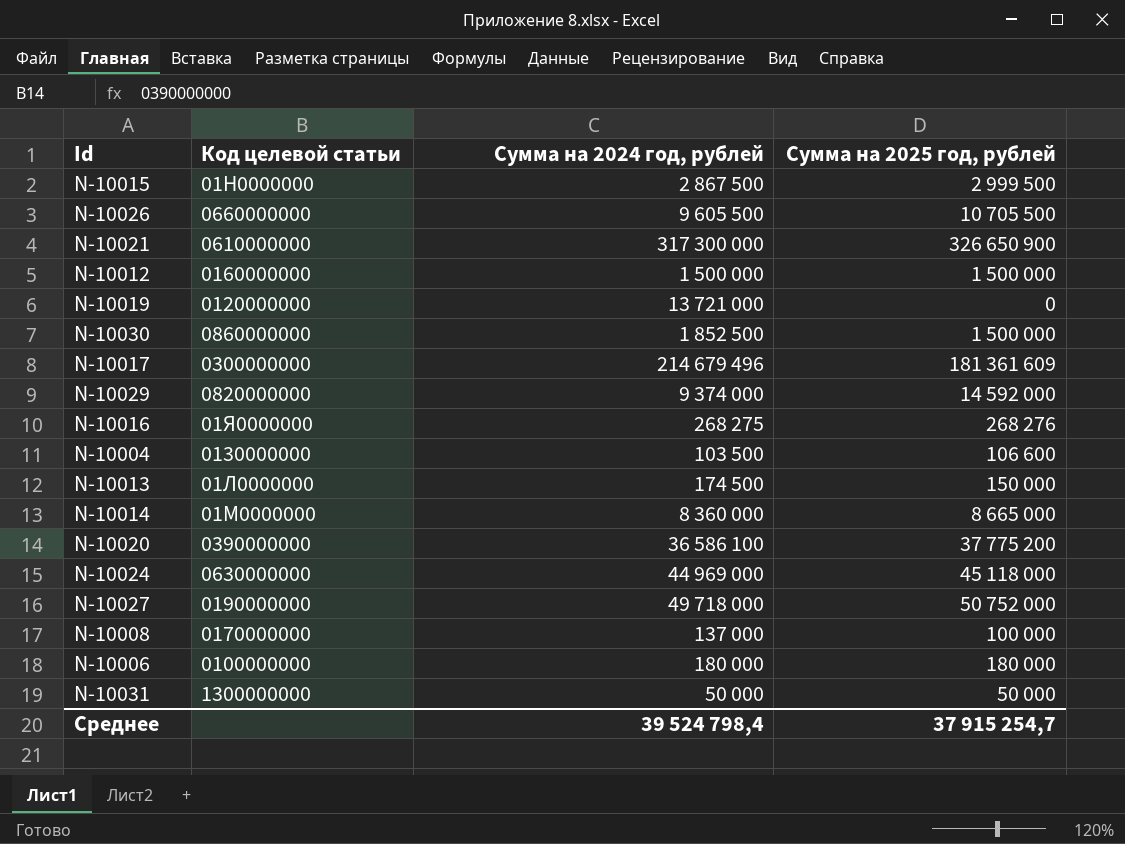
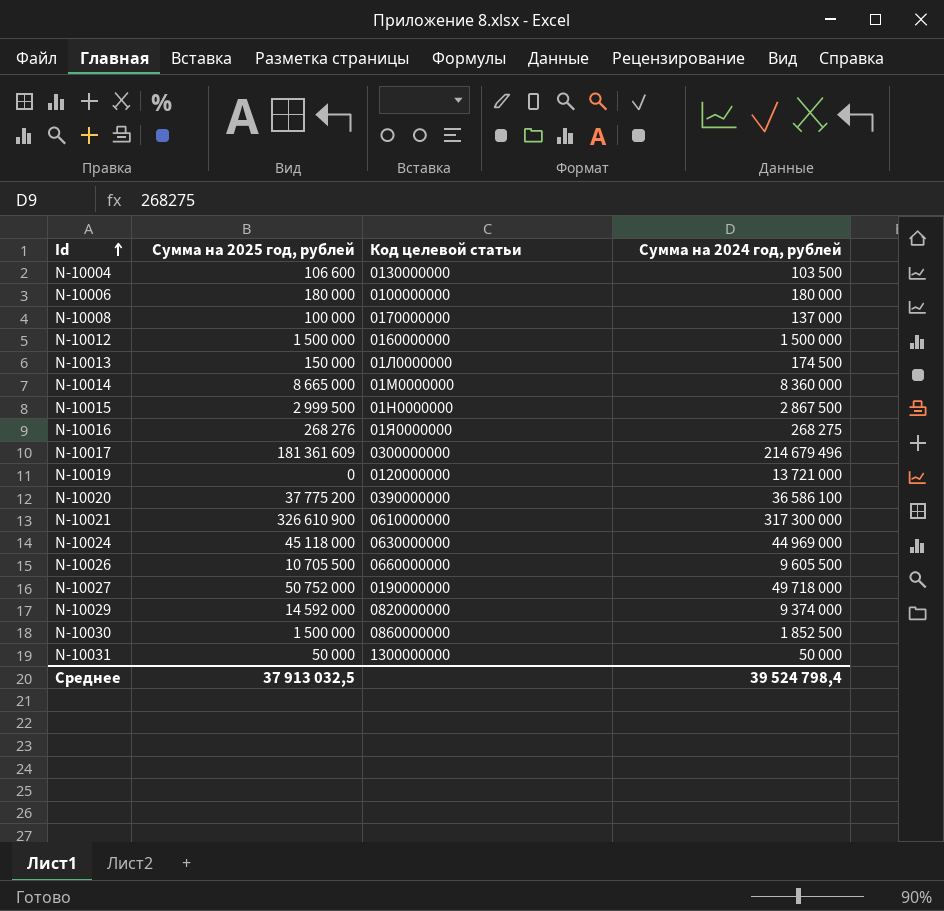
row order: none -> Id ascending
column Сумма на 2025 год, рублей | position: 4 -> 2
N-10021 | Сумма на 2025 год, рублей: 326 650 900 -> 326 610 900
Среднее | Сумма на 2025 год, рублей: 37 915 254,7 -> 37 913 032,5

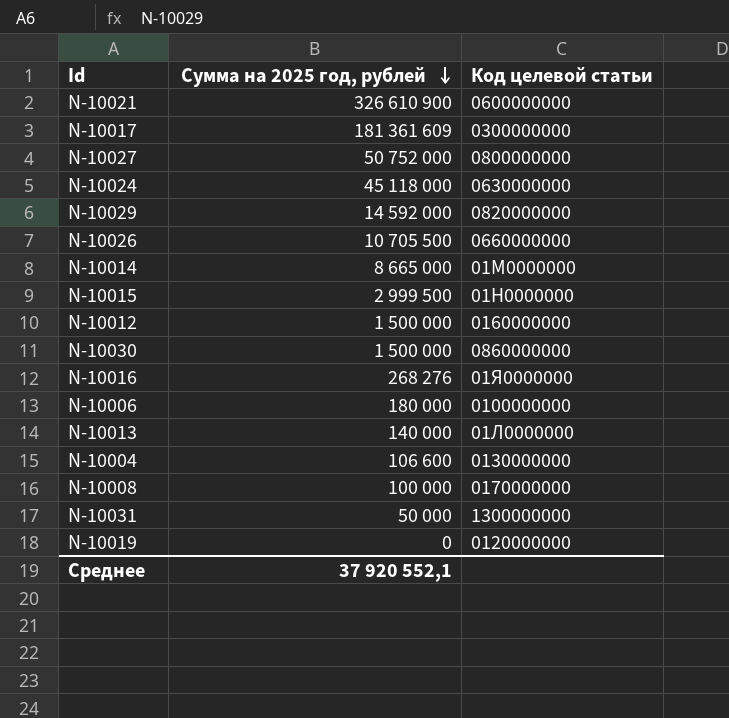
row order: Id ascending -> Сумма на 2025 год, рублей descending
column Сумма на 2024 год, рублей | position: 4 -> none
row N-10020: 37 775 200 | 0390000000 | 36 586 100 -> none
N-10021 | Код целевой статьи: 0610000000 -> 0600000000
N-10027 | Код целевой статьи: 0190000000 -> 0800000000
N-10013 | Сумма на 2025 год, рублей: 150 000 -> 140 000
Среднее | Сумма на 2025 год, рублей: 37 913 032,5 -> 37 920 552,1

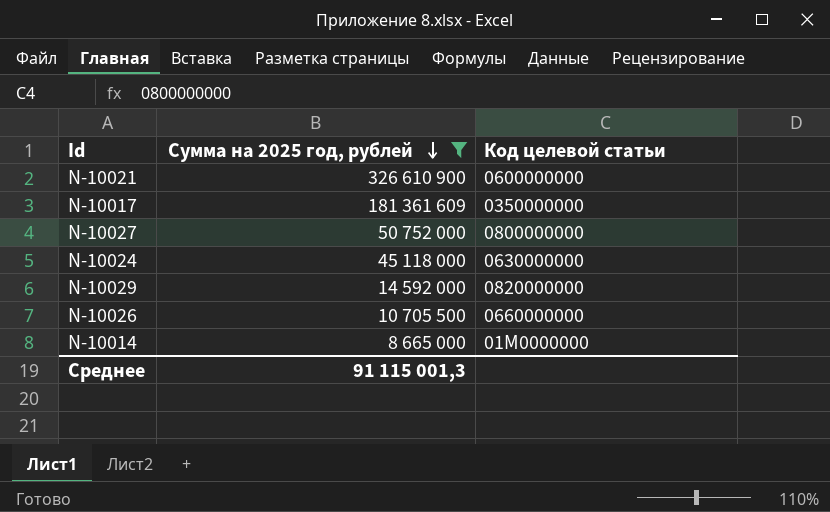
filter: none -> Сумма на 2025 год, рублей >= 8 665 000
N-10017 | Код целевой статьи: 0300000000 -> 0350000000
Среднее | Сумма на 2025 год, рублей: 37 920 552,1 -> 91 115 001,3

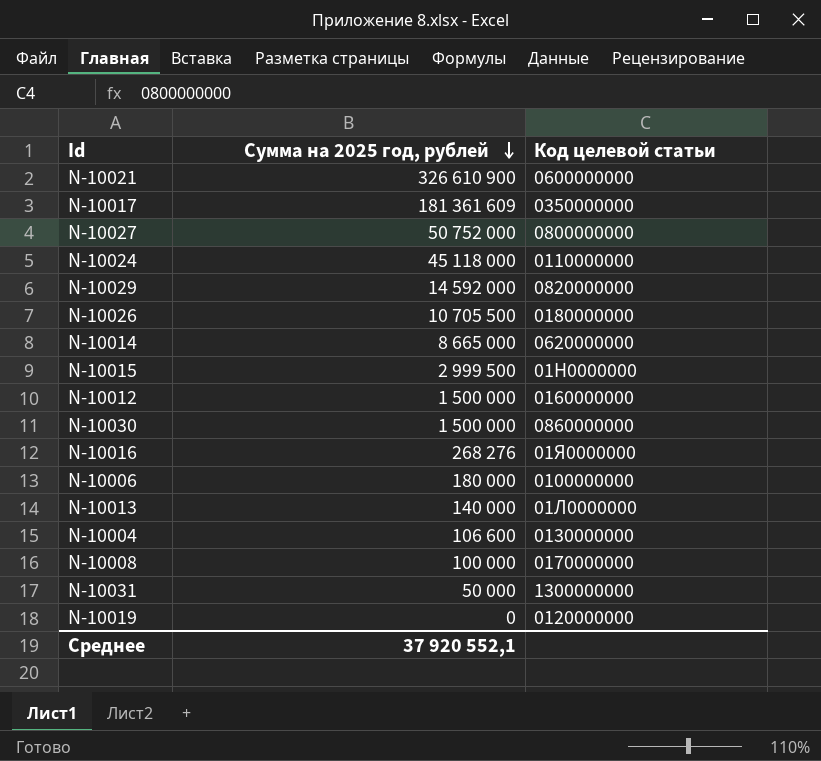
filter: Сумма на 2025 год, рублей >= 8 665 000 -> none
N-10024 | Код целевой статьи: 0630000000 -> 0110000000
N-10026 | Код целевой статьи: 0660000000 -> 0180000000
N-10014 | Код целевой статьи: 01М0000000 -> 0620000000
Среднее | Сумма на 2025 год, рублей: 91 115 001,3 -> 37 920 552,1

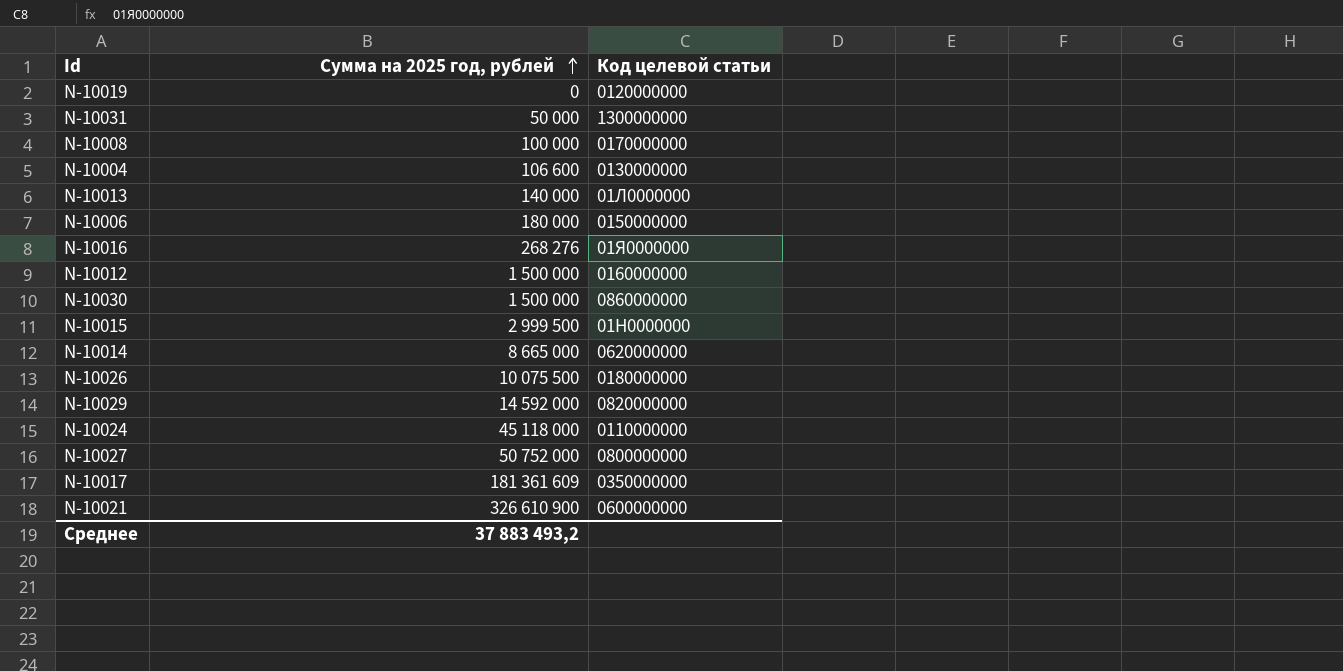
row order: Сумма на 2025 год, рублей descending -> Сумма на 2025 год, рублей ascending
N-10006 | Код целевой статьи: 0100000000 -> 0150000000
N-10026 | Сумма на 2025 год, рублей: 10 705 500 -> 10 075 500
Среднее | Сумма на 2025 год, рублей: 37 920 552,1 -> 37 883 493,2

